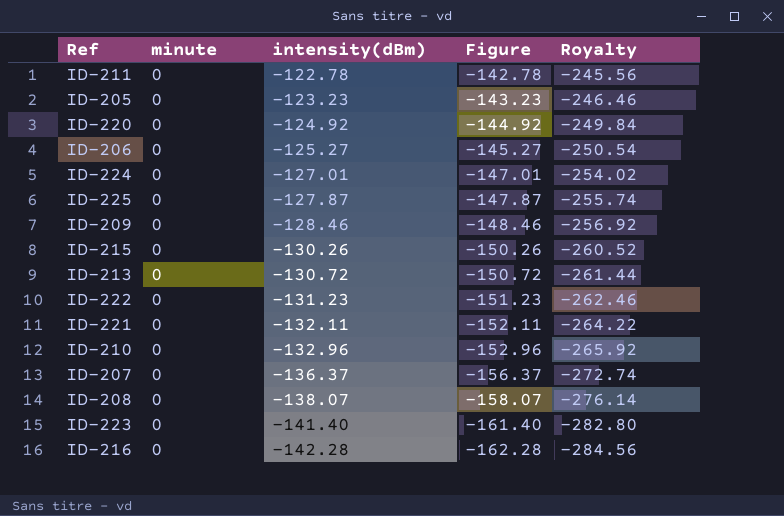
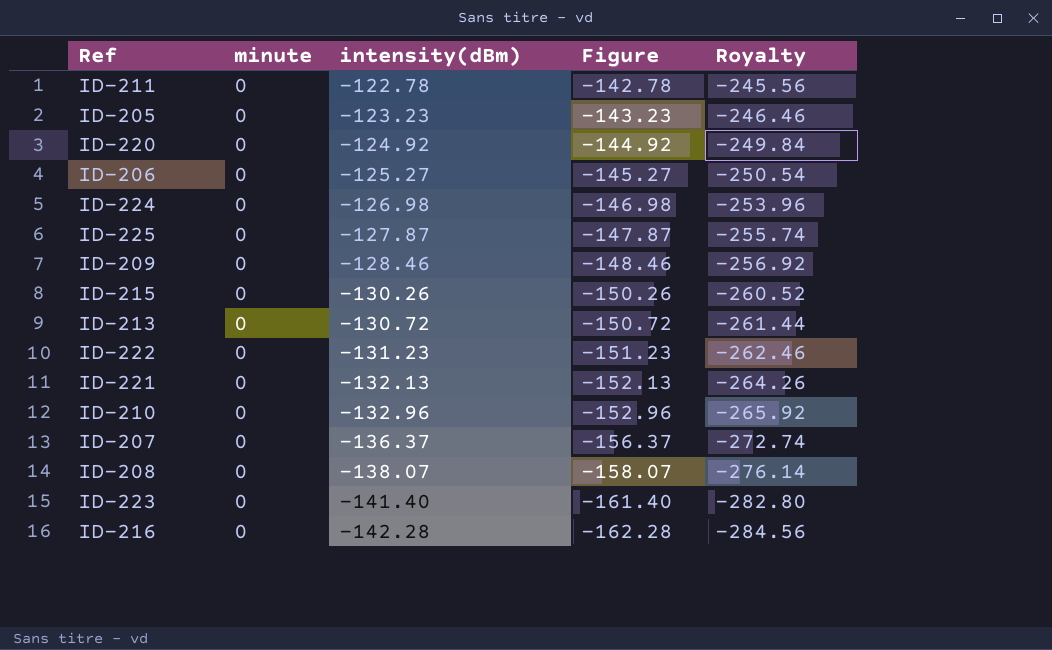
ID-224 | intensity(dBm): -127.01 -> -126.98
ID-224 | Figure: -147.01 -> -146.98
ID-224 | Royalty: -254.02 -> -253.96
ID-221 | intensity(dBm): -132.11 -> -132.13
ID-221 | Figure: -152.11 -> -152.13
ID-221 | Royalty: -264.22 -> -264.26

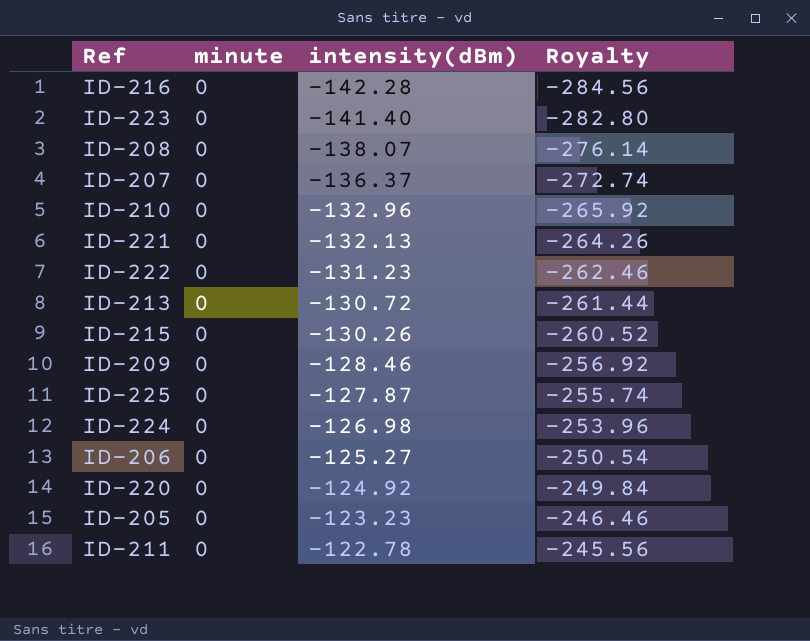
row order: intensity(dBm) descending -> intensity(dBm) ascending
column Figure | formula: [intensity(dBm)] - 20 -> none

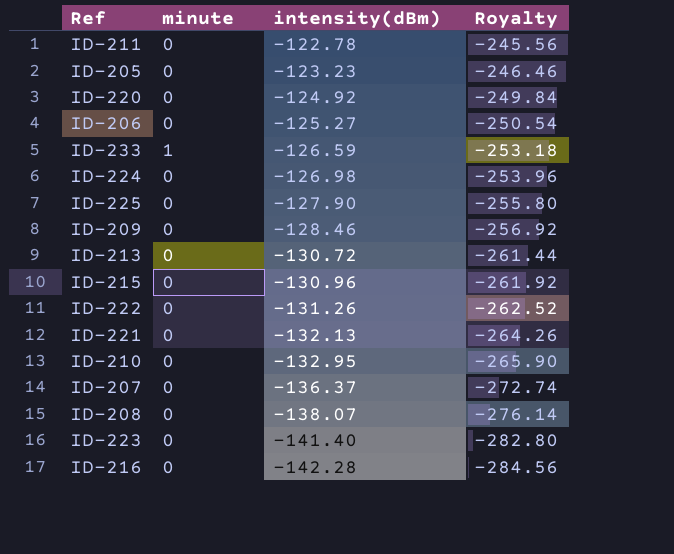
row order: intensity(dBm) ascending -> intensity(dBm) descending
row ID-233: none -> 1 | -126.59 | -253.18
ID-225 | intensity(dBm): -127.87 -> -127.90
ID-225 | Royalty: -255.74 -> -255.80
ID-215 | intensity(dBm): -130.26 -> -130.96
ID-215 | Royalty: -260.52 -> -261.92
ID-222 | intensity(dBm): -131.23 -> -131.26
ID-222 | Royalty: -262.46 -> -262.52
ID-210 | intensity(dBm): -132.96 -> -132.95
ID-210 | Royalty: -265.92 -> -265.90

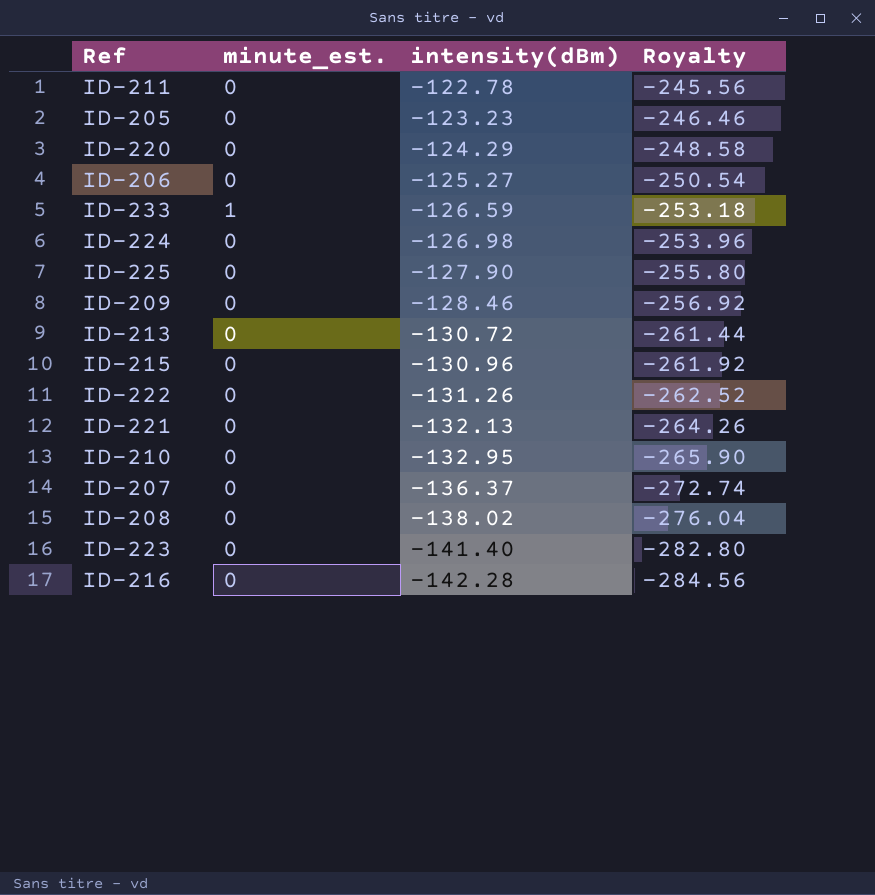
column name: minute -> minute_est.
ID-220 | intensity(dBm): -124.92 -> -124.29
ID-220 | Royalty: -249.84 -> -248.58
ID-208 | intensity(dBm): -138.07 -> -138.02
ID-208 | Royalty: -276.14 -> -276.04

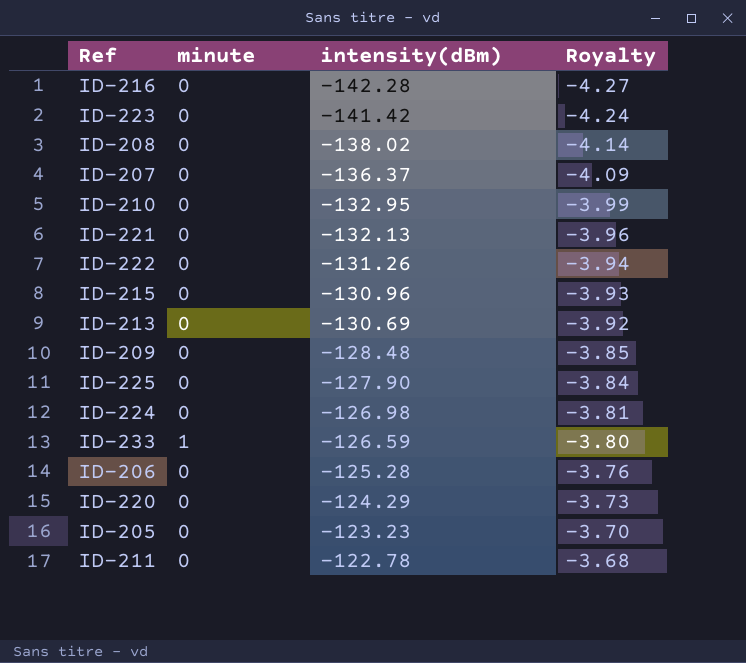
row order: intensity(dBm) descending -> intensity(dBm) ascending
column name: minute_est. -> minute
column Royalty | formula: [intensity(dBm)] * 2 -> [intensity(dBm)] * 0.03
ID-223 | intensity(dBm): -141.40 -> -141.42
ID-213 | intensity(dBm): -130.72 -> -130.69
ID-209 | intensity(dBm): -128.46 -> -128.48
ID-206 | intensity(dBm): -125.27 -> -125.28

